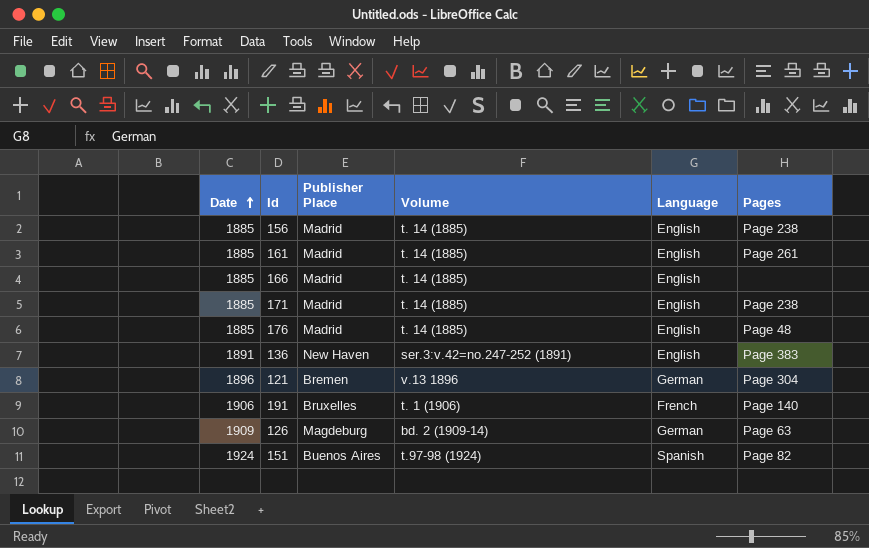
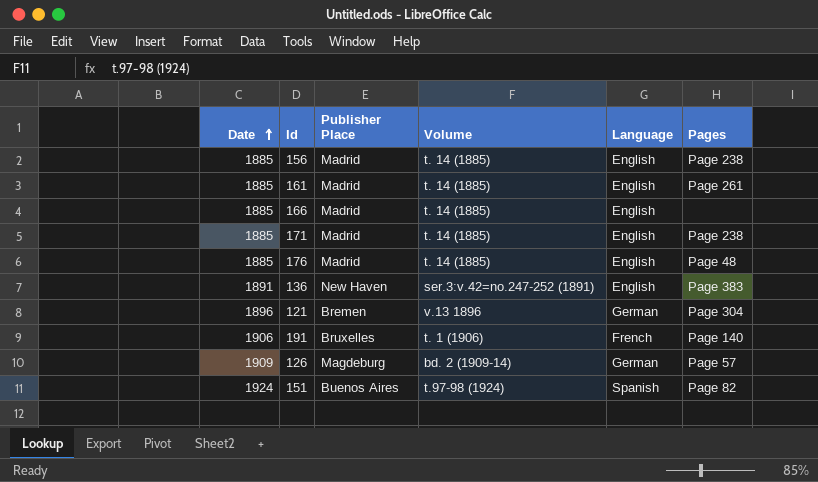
126 | Pages: Page 63 -> Page 57

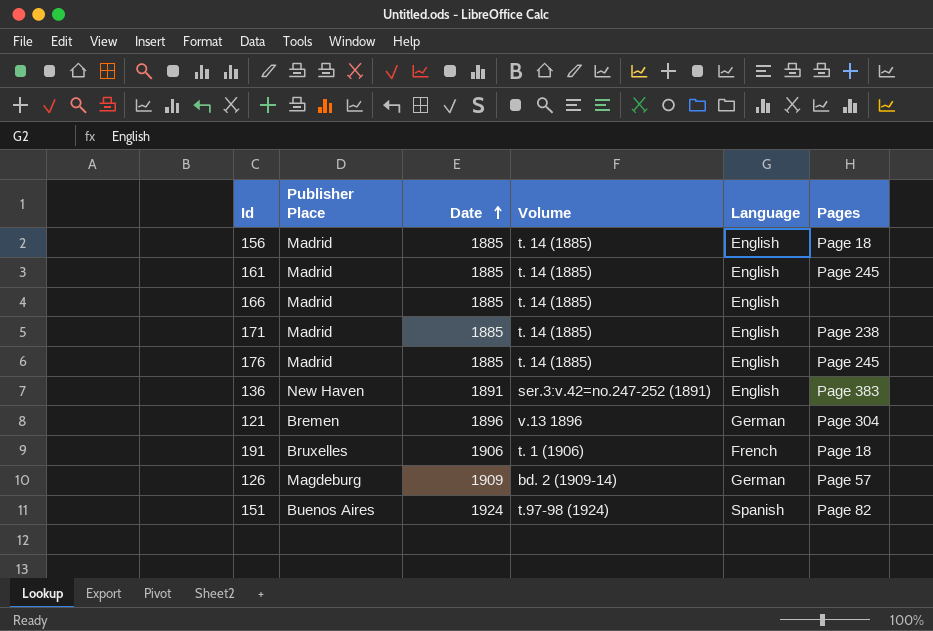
column Date | position: 1 -> 3
156 | Pages: Page 238 -> Page 18
161 | Pages: Page 261 -> Page 245
176 | Pages: Page 48 -> Page 245
191 | Pages: Page 140 -> Page 18

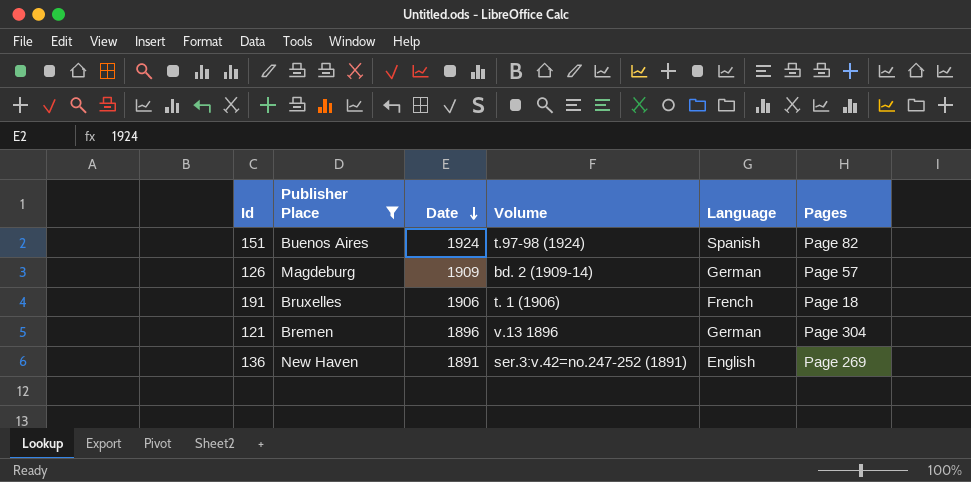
filter: none -> Publisher Place != Madrid
row order: Date ascending -> Date descending
136 | Pages: Page 383 -> Page 269

